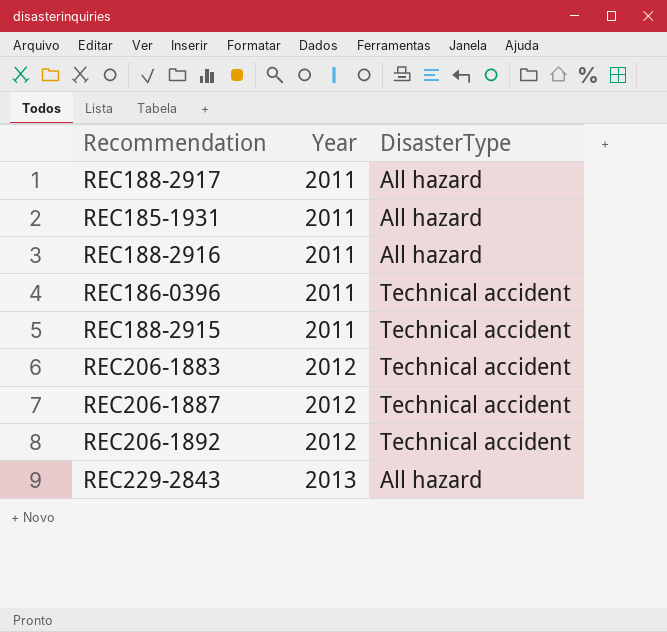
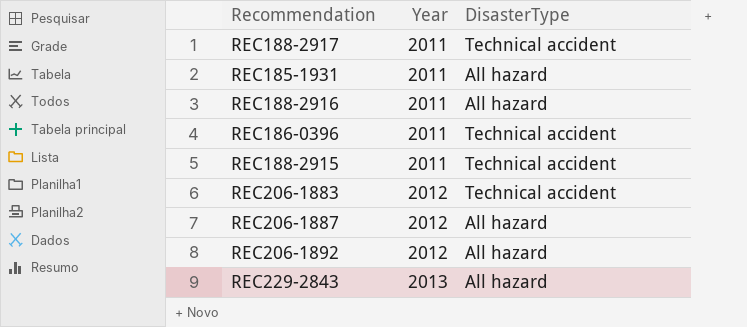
REC188-2917 | DisasterType: All hazard -> Technical accident
REC206-1887 | DisasterType: Technical accident -> All hazard
REC206-1892 | DisasterType: Technical accident -> All hazard

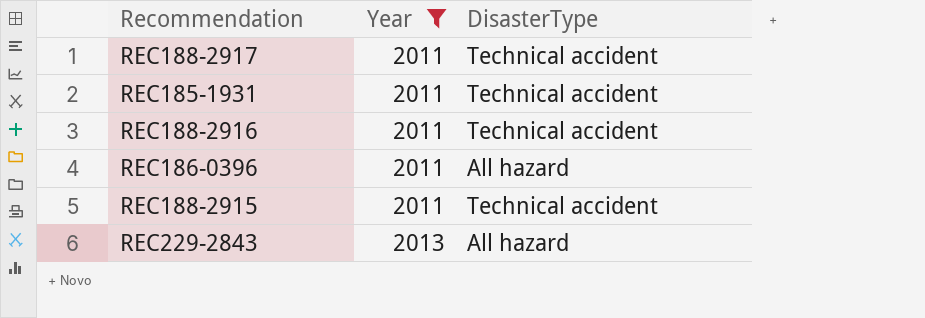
filter: none -> Year != 2012
REC185-1931 | DisasterType: All hazard -> Technical accident
REC188-2916 | DisasterType: All hazard -> Technical accident
REC186-0396 | DisasterType: Technical accident -> All hazard

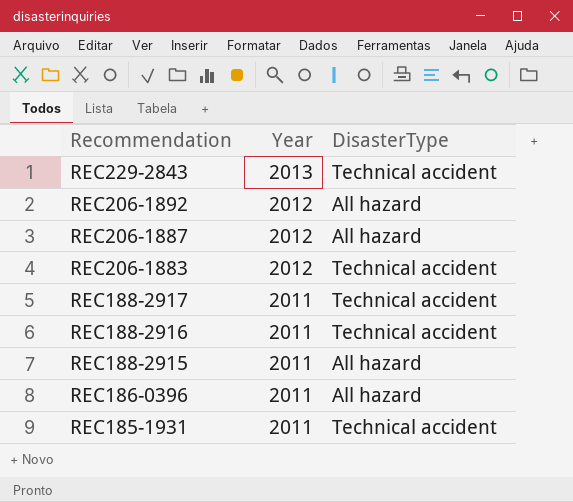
filter: Year != 2012 -> none
row order: Year ascending -> Recommendation descending
REC229-2843 | DisasterType: All hazard -> Technical accident
REC188-2915 | DisasterType: Technical accident -> All hazard

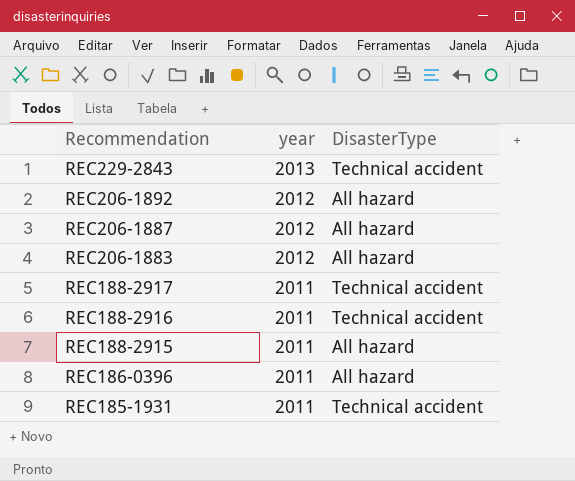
column name: Year -> year
REC206-1883 | DisasterType: Technical accident -> All hazard

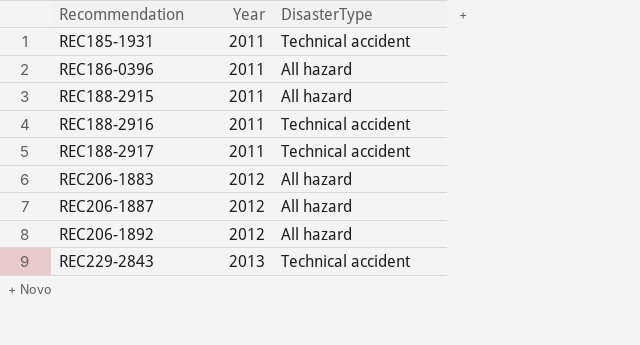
row order: Recommendation descending -> Recommendation ascending
column name: year -> Year

